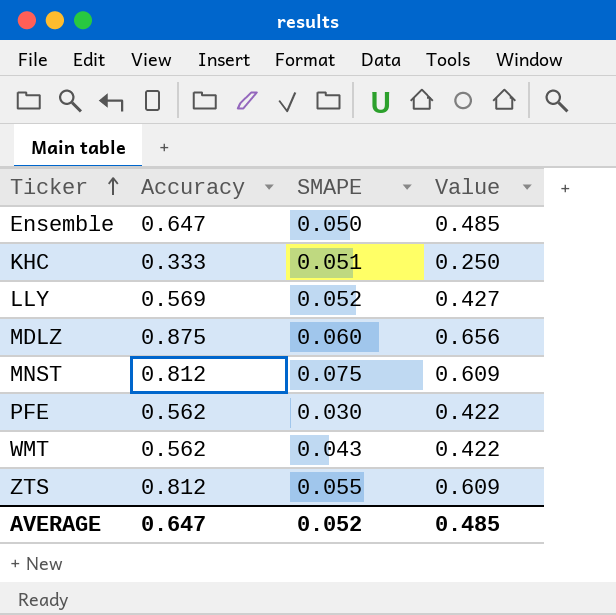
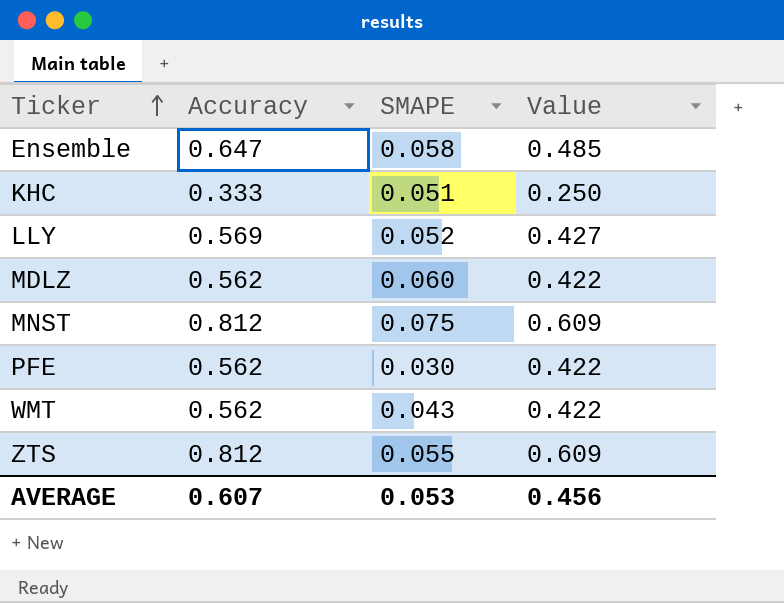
Ensemble | SMAPE: 0.050 -> 0.058
MDLZ | Accuracy: 0.875 -> 0.562
MDLZ | Value: 0.656 -> 0.422
AVERAGE | Accuracy: 0.647 -> 0.607
AVERAGE | SMAPE: 0.052 -> 0.053
AVERAGE | Value: 0.485 -> 0.456

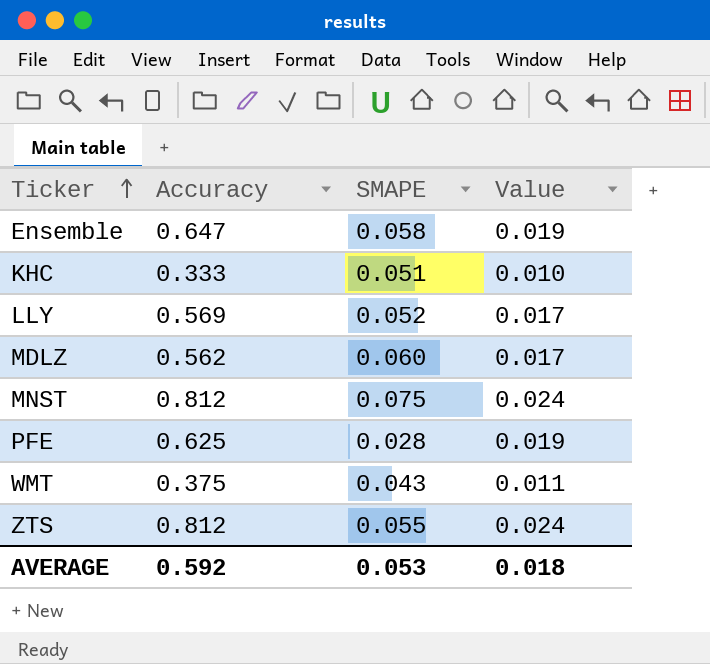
column Value | formula: [Accuracy] * 0.75 -> [Accuracy] * 0.03
PFE | Accuracy: 0.562 -> 0.625
PFE | SMAPE: 0.030 -> 0.028
WMT | Accuracy: 0.562 -> 0.375
AVERAGE | Accuracy: 0.607 -> 0.592
AVERAGE | Value: 0.456 -> 0.018

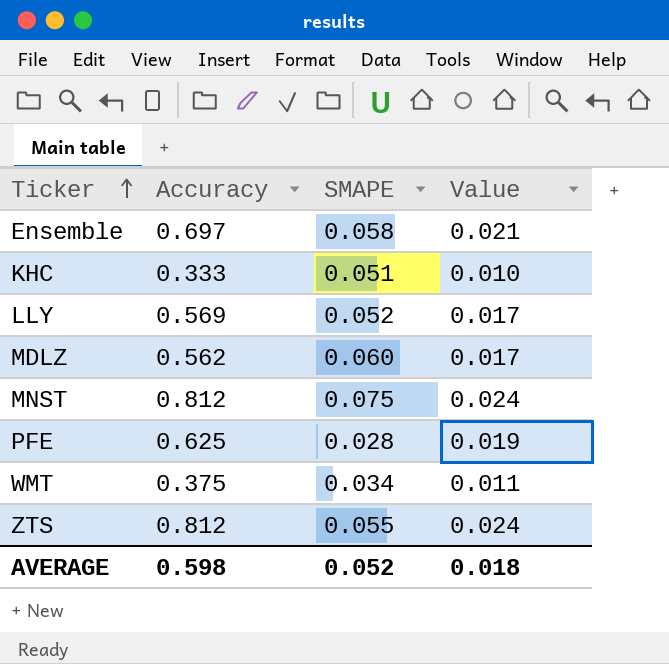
Ensemble | Accuracy: 0.647 -> 0.697
Ensemble | Value: 0.019 -> 0.021
WMT | SMAPE: 0.043 -> 0.034
AVERAGE | Accuracy: 0.592 -> 0.598
AVERAGE | SMAPE: 0.053 -> 0.052

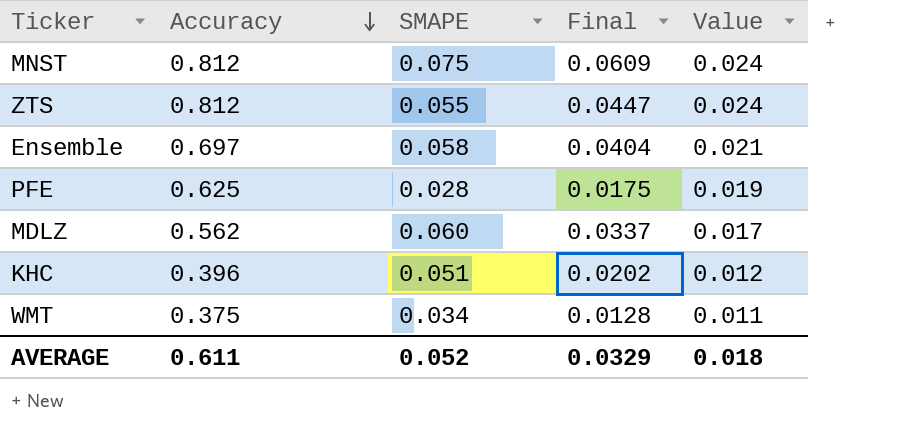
row order: Ticker ascending -> Accuracy descending
column Final | formula: none -> [Accuracy] * [SMAPE]
row LLY: 0.569 | 0.052 | 0.017 -> none
KHC | Accuracy: 0.333 -> 0.396
KHC | Value: 0.010 -> 0.012
AVERAGE | Accuracy: 0.598 -> 0.611

